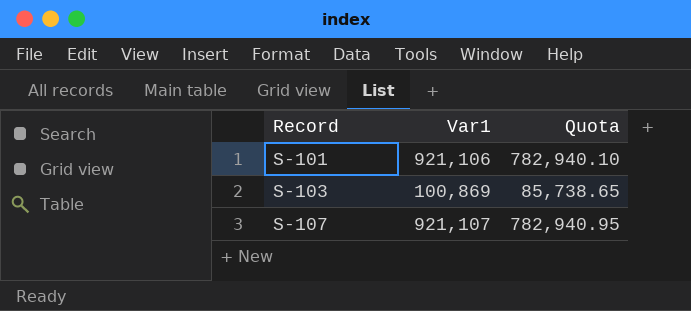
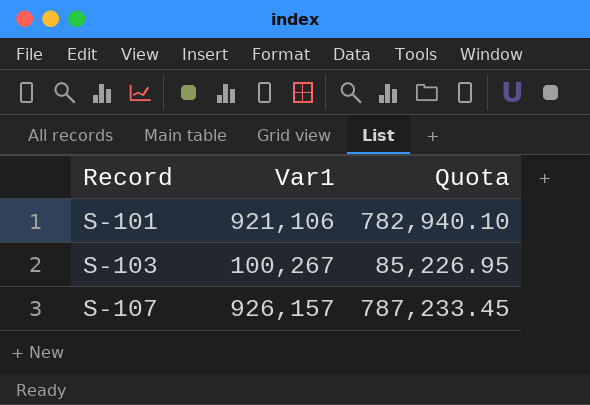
S-103 | Var1: 100,869 -> 100,267
S-103 | Quota: 85,738.65 -> 85,226.95
S-107 | Var1: 921,107 -> 926,157
S-107 | Quota: 782,940.95 -> 787,233.45

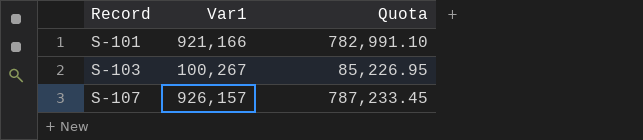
S-101 | Var1: 921,106 -> 921,166
S-101 | Quota: 782,940.10 -> 782,991.10

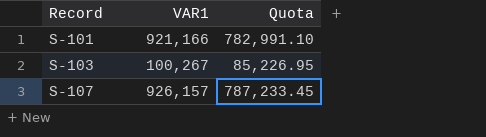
column name: Var1 -> VAR1

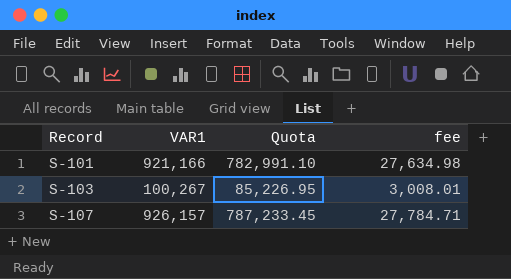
column fee | formula: none -> [VAR1] * 0.03

